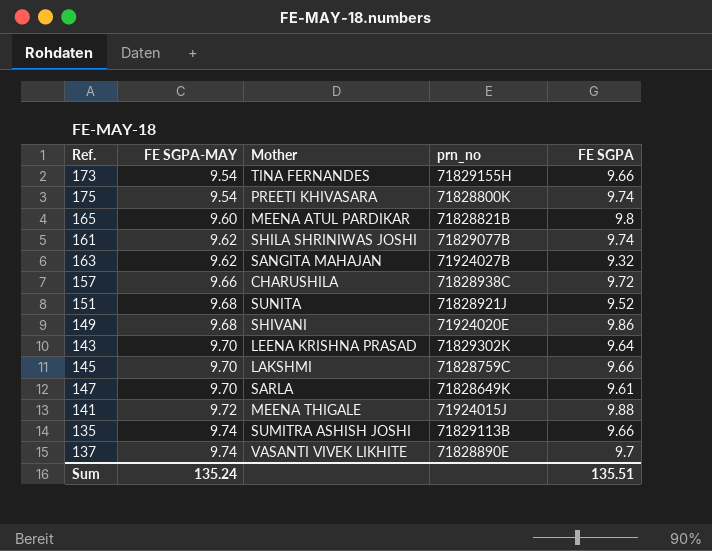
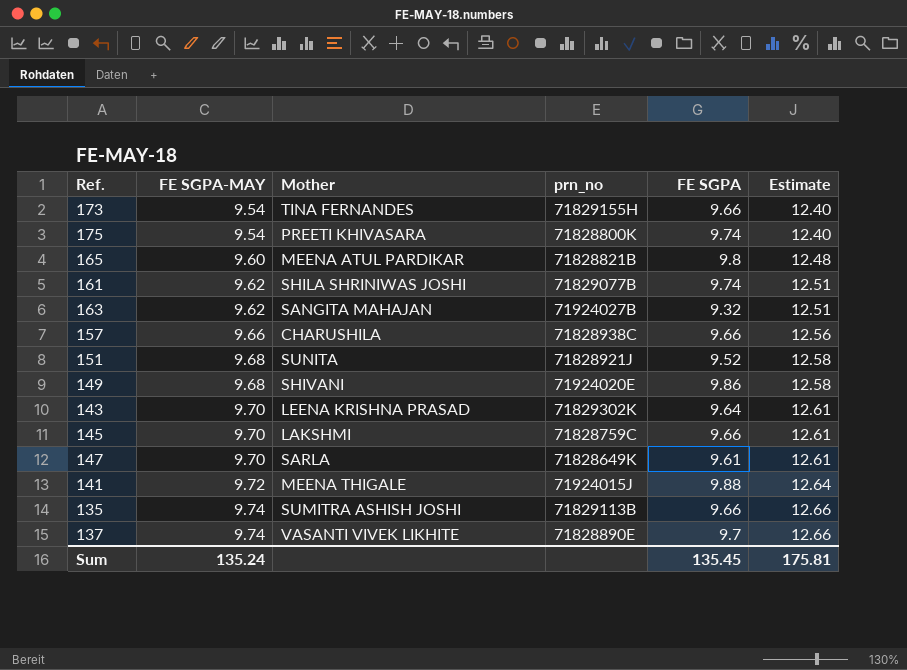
column Estimate | formula: none -> [FE SGPA-MAY] * 1.3
157 | FE SGPA: 9.72 -> 9.66
Sum | FE SGPA: 135.51 -> 135.45

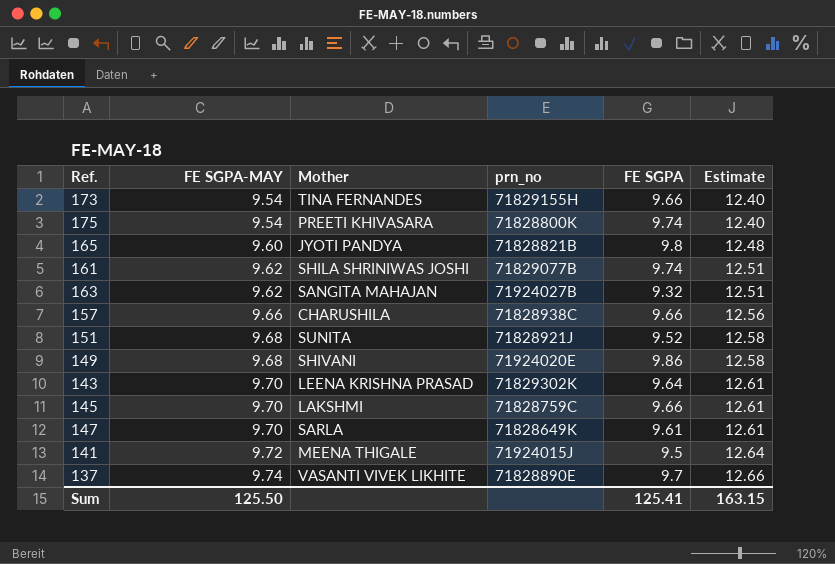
row 135: 9.74 | SUMITRA ASHISH JOSHI | 71829113B | 9.66 | 12.66 -> none
165 | Mother: MEENA ATUL PARDIKAR -> JYOTI PANDYA
141 | FE SGPA: 9.88 -> 9.5
Sum | FE SGPA-MAY: 135.24 -> 125.50
Sum | FE SGPA: 135.45 -> 125.41
Sum | Estimate: 175.81 -> 163.15

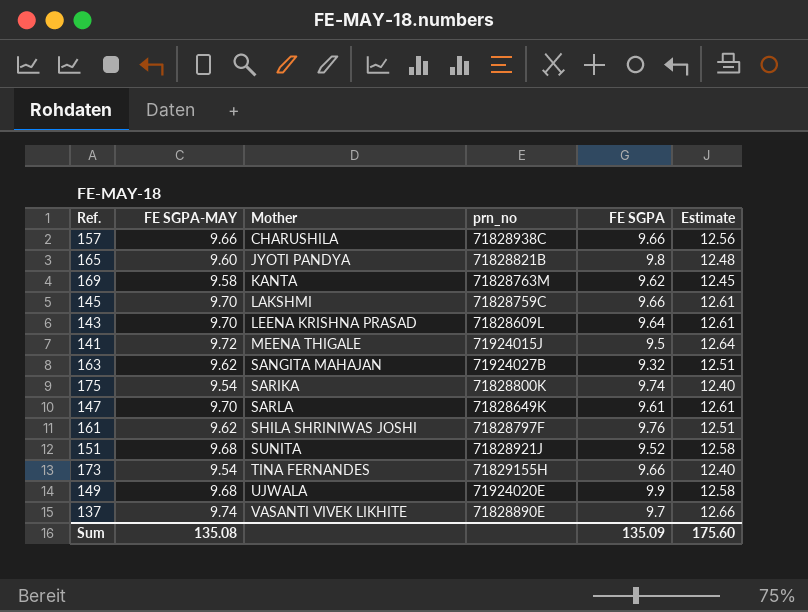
row order: FE SGPA-MAY ascending -> Mother ascending
row 169: none -> 9.58 | KANTA | 71828763M | 9.62 | 12.45
143 | prn_no: 71829302K -> 71828609L
175 | Mother: PREETI KHIVASARA -> SARIKA
161 | prn_no: 71829077B -> 71828797F
161 | FE SGPA: 9.74 -> 9.76
149 | Mother: SHIVANI -> UJWALA
149 | FE SGPA: 9.86 -> 9.9
Sum | FE SGPA-MAY: 125.50 -> 135.08
Sum | FE SGPA: 125.41 -> 135.09
Sum | Estimate: 163.15 -> 175.60

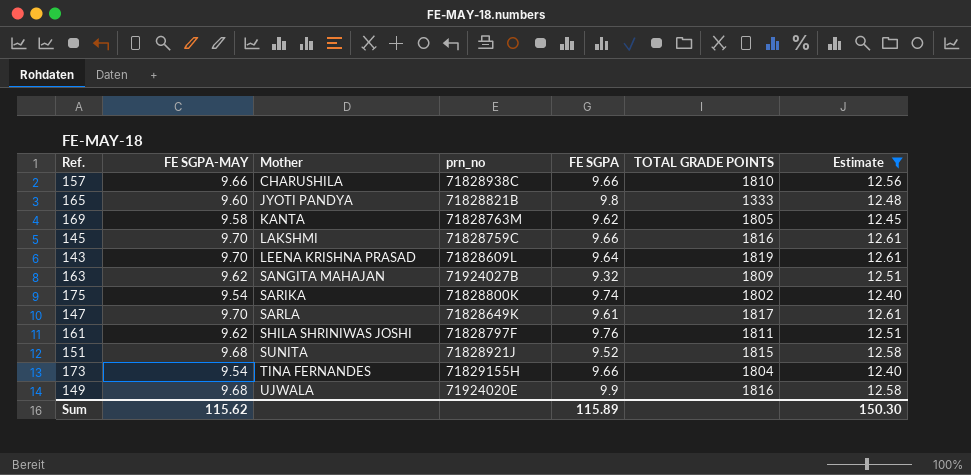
filter: none -> Estimate <= 12.61
column TOTAL GRADE POINTS | position: none -> 6
Sum | FE SGPA-MAY: 135.08 -> 115.62
Sum | FE SGPA: 135.09 -> 115.89
Sum | Estimate: 175.60 -> 150.30

